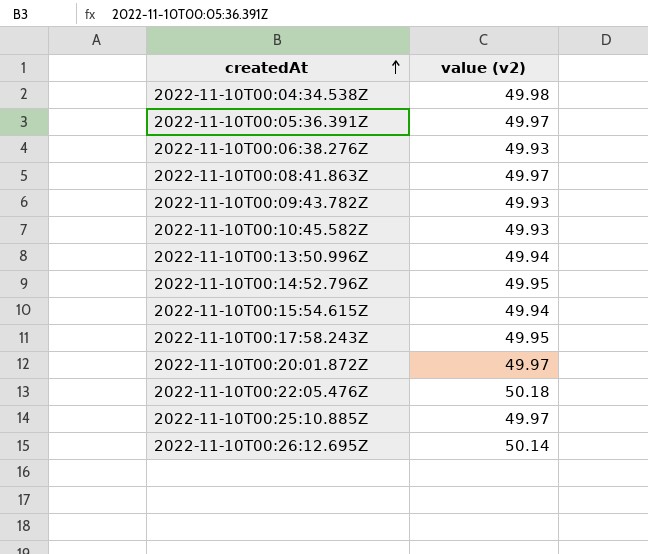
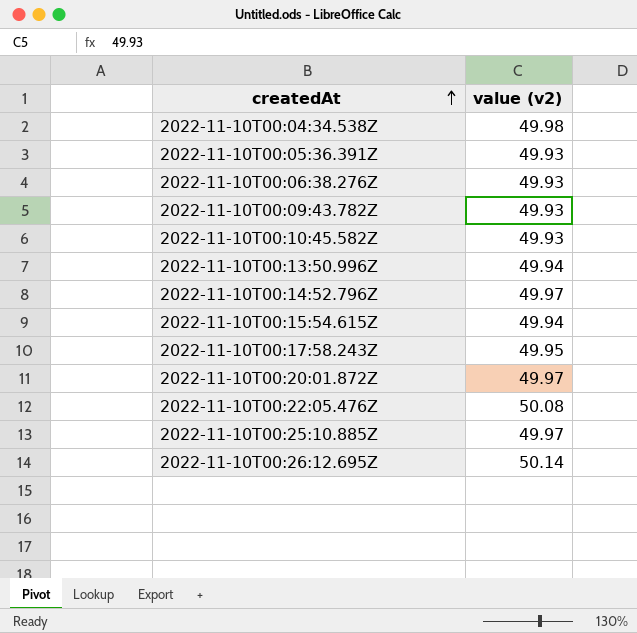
row 2022-11-10T00:08:41.863Z: 49.97 -> none
2022-11-10T00:05:36.391Z | value (v2): 49.97 -> 49.93
2022-11-10T00:14:52.796Z | value (v2): 49.95 -> 49.97
2022-11-10T00:22:05.476Z | value (v2): 50.18 -> 50.08

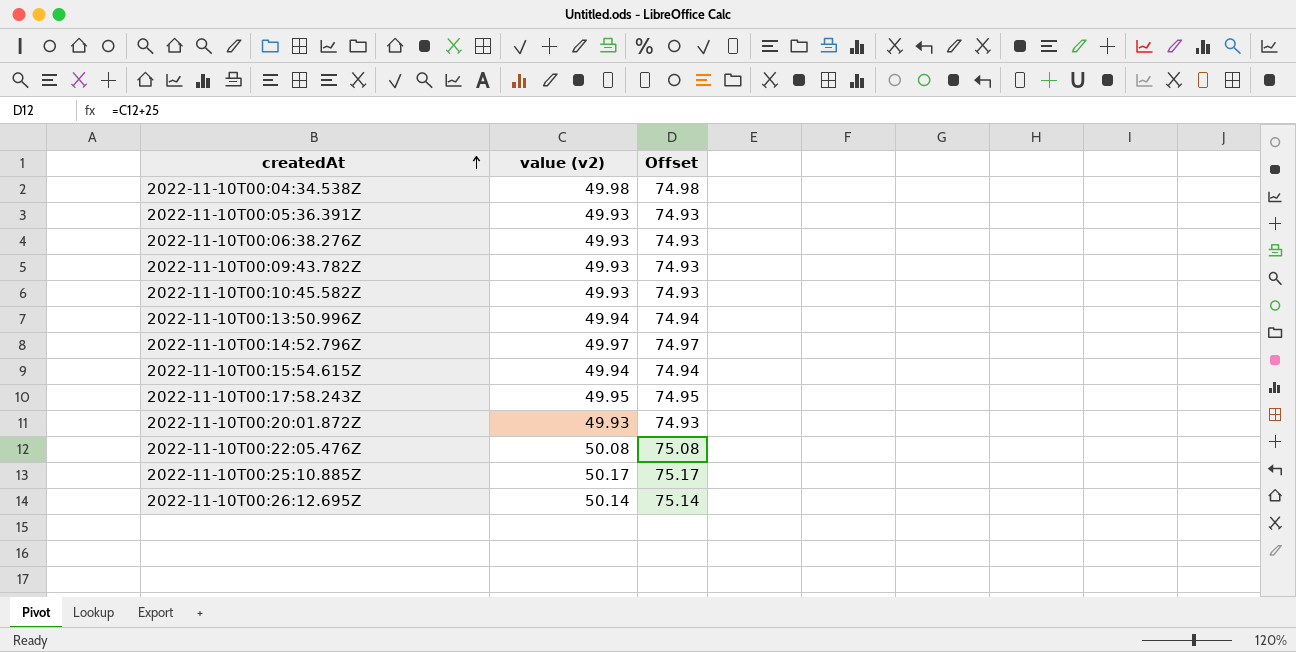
column Offset | formula: none -> [value (v2)] + 25
2022-11-10T00:20:01.872Z | value (v2): 49.97 -> 49.93
2022-11-10T00:25:10.885Z | value (v2): 49.97 -> 50.17

